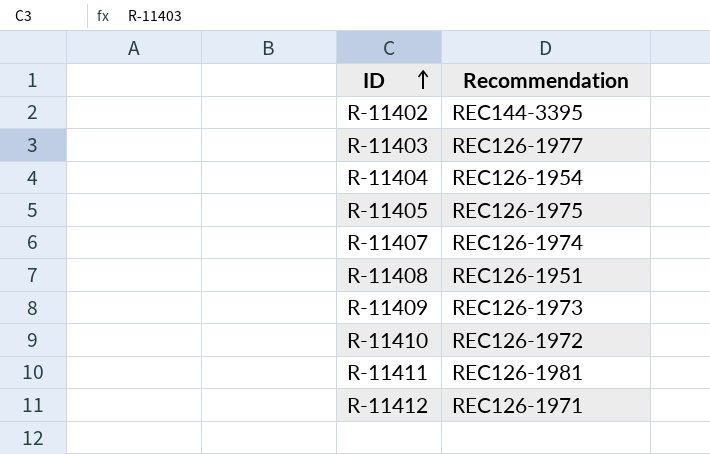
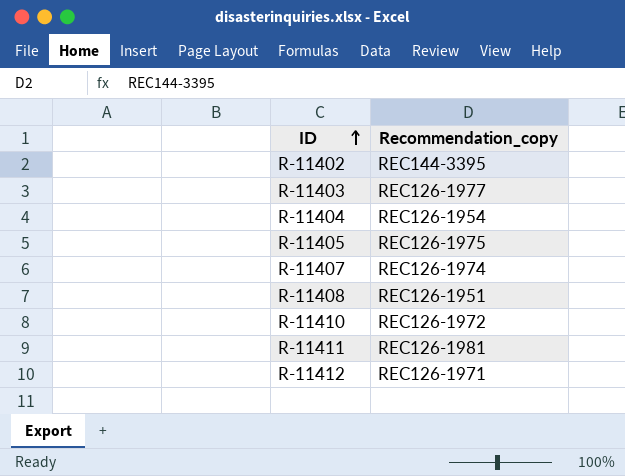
column name: Recommendation -> Recommendation_copy
row R-11409: REC126-1973 -> none

